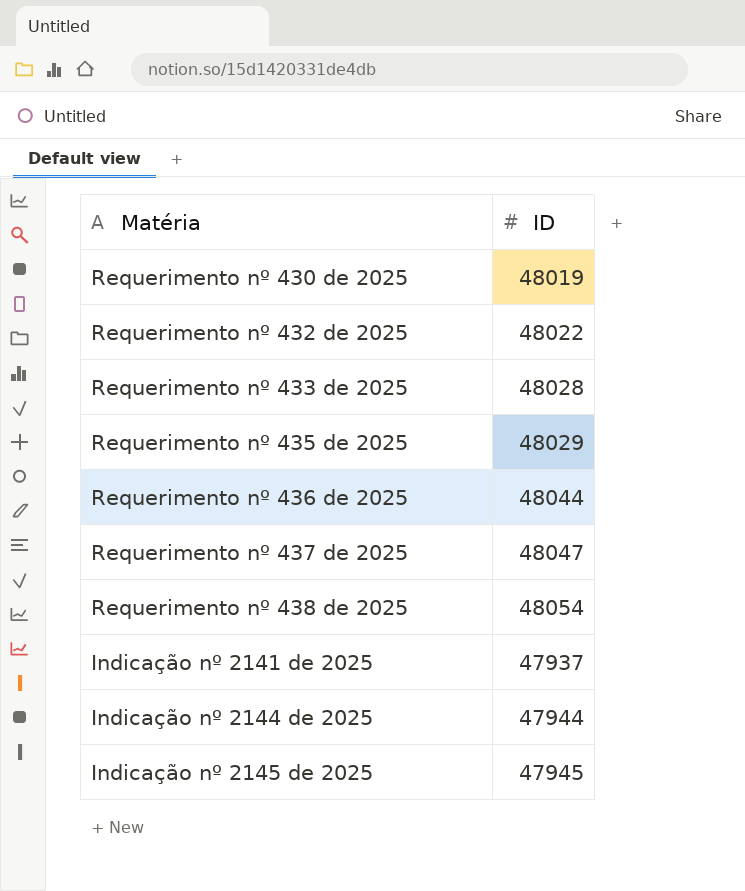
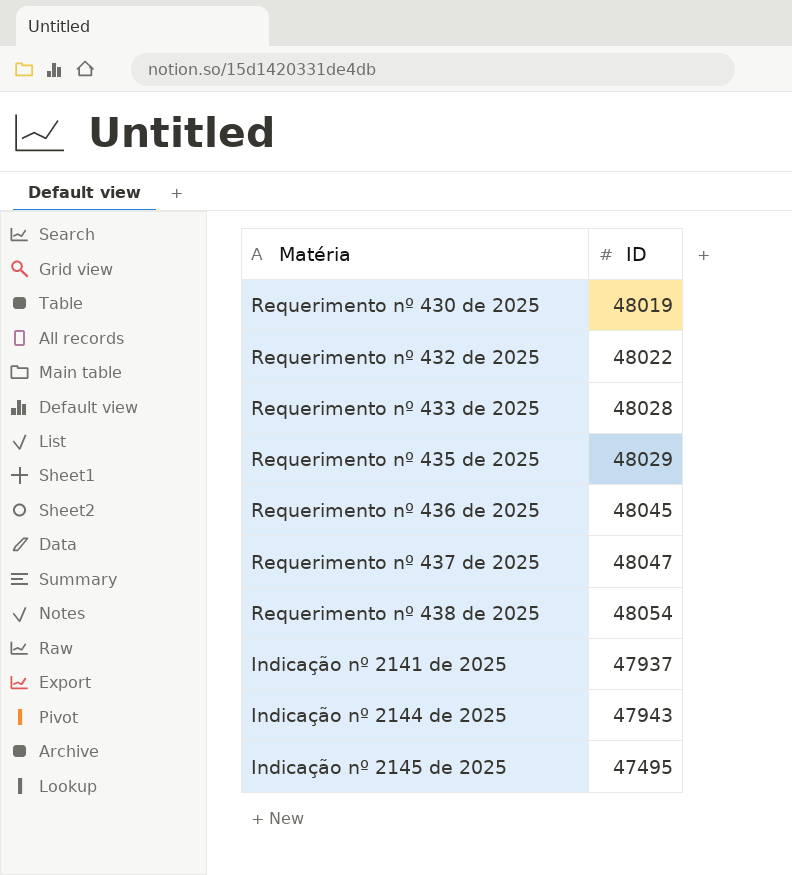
Requerimento nº 436 de 2025 | ID: 48044 -> 48045
Indicação nº 2144 de 2025 | ID: 47944 -> 47943
Indicação nº 2145 de 2025 | ID: 47945 -> 47495

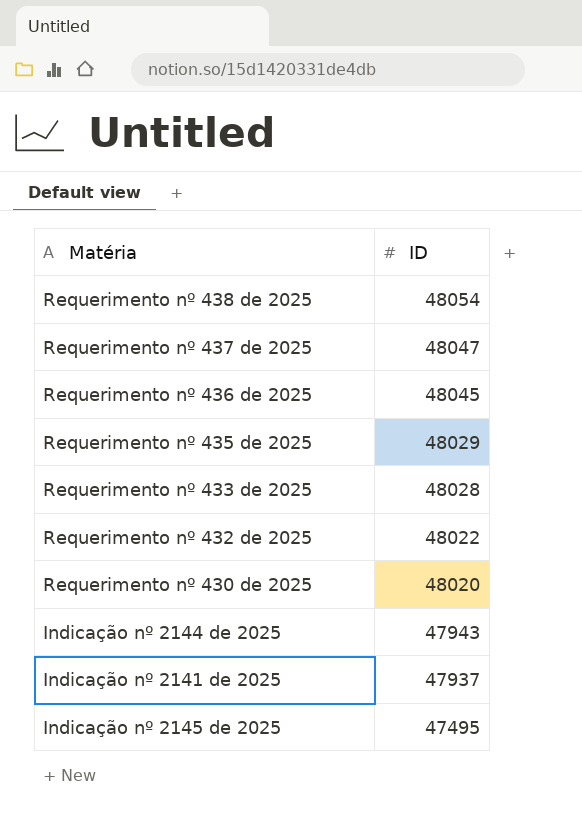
row order: none -> ID descending
Requerimento nº 430 de 2025 | ID: 48019 -> 48020

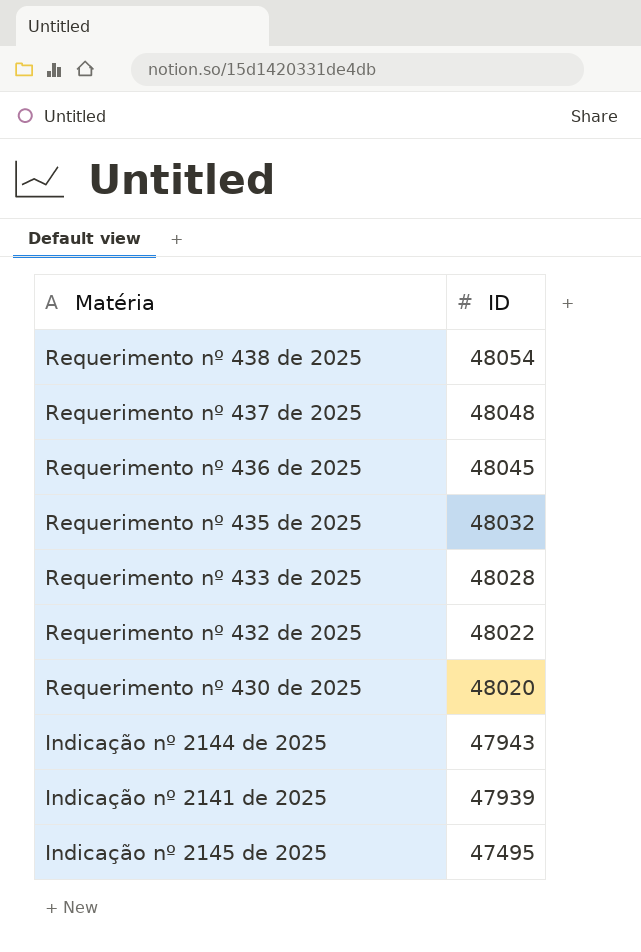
Requerimento nº 437 de 2025 | ID: 48047 -> 48048
Requerimento nº 435 de 2025 | ID: 48029 -> 48032
Indicação nº 2141 de 2025 | ID: 47937 -> 47939

